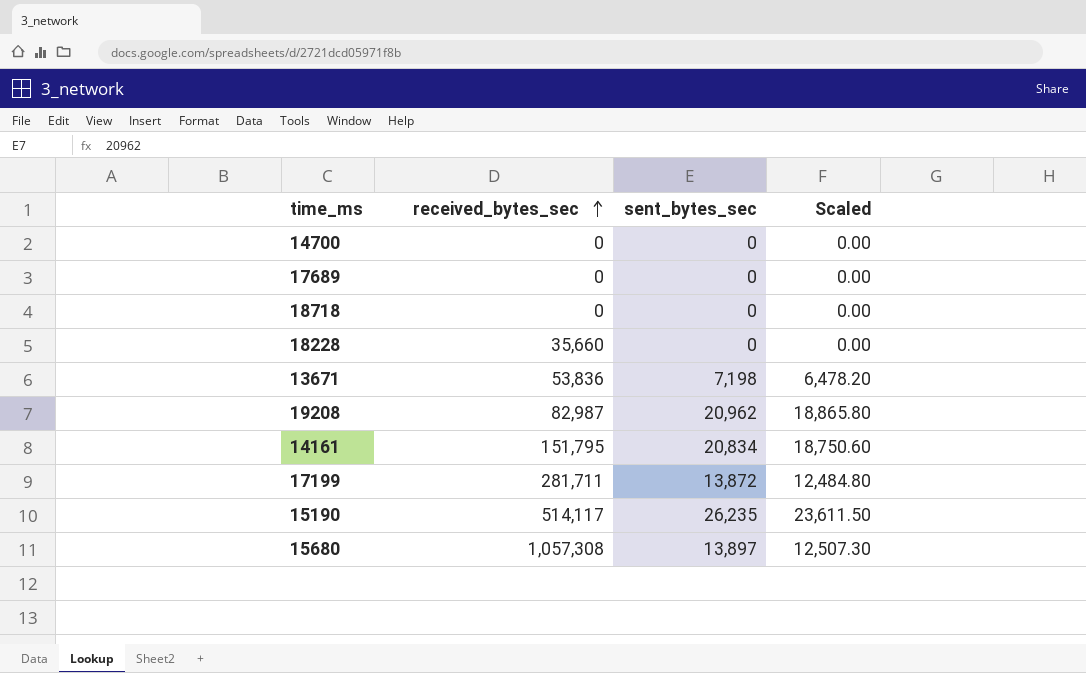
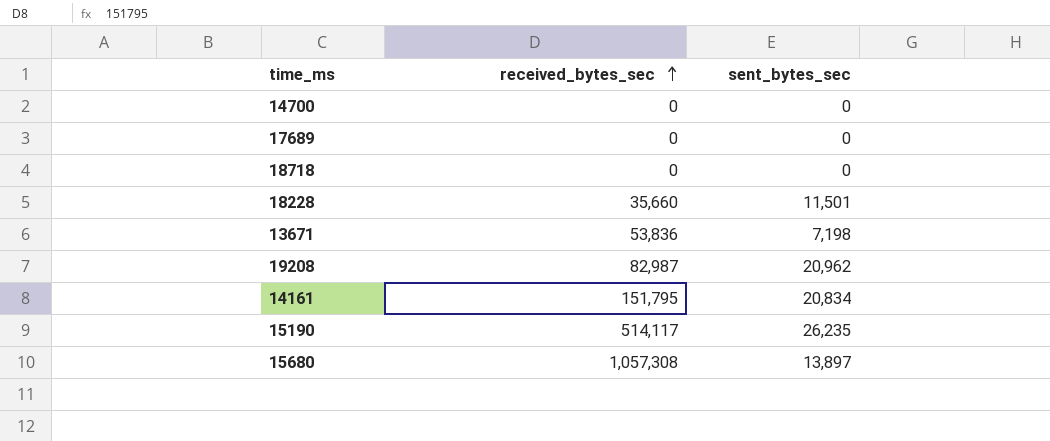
column Scaled | formula: [sent_bytes_sec] * 0.9 -> none
row 17199: 281,711 | 13,872 | 12,484.80 -> none
18228 | sent_bytes_sec: 0 -> 11,501

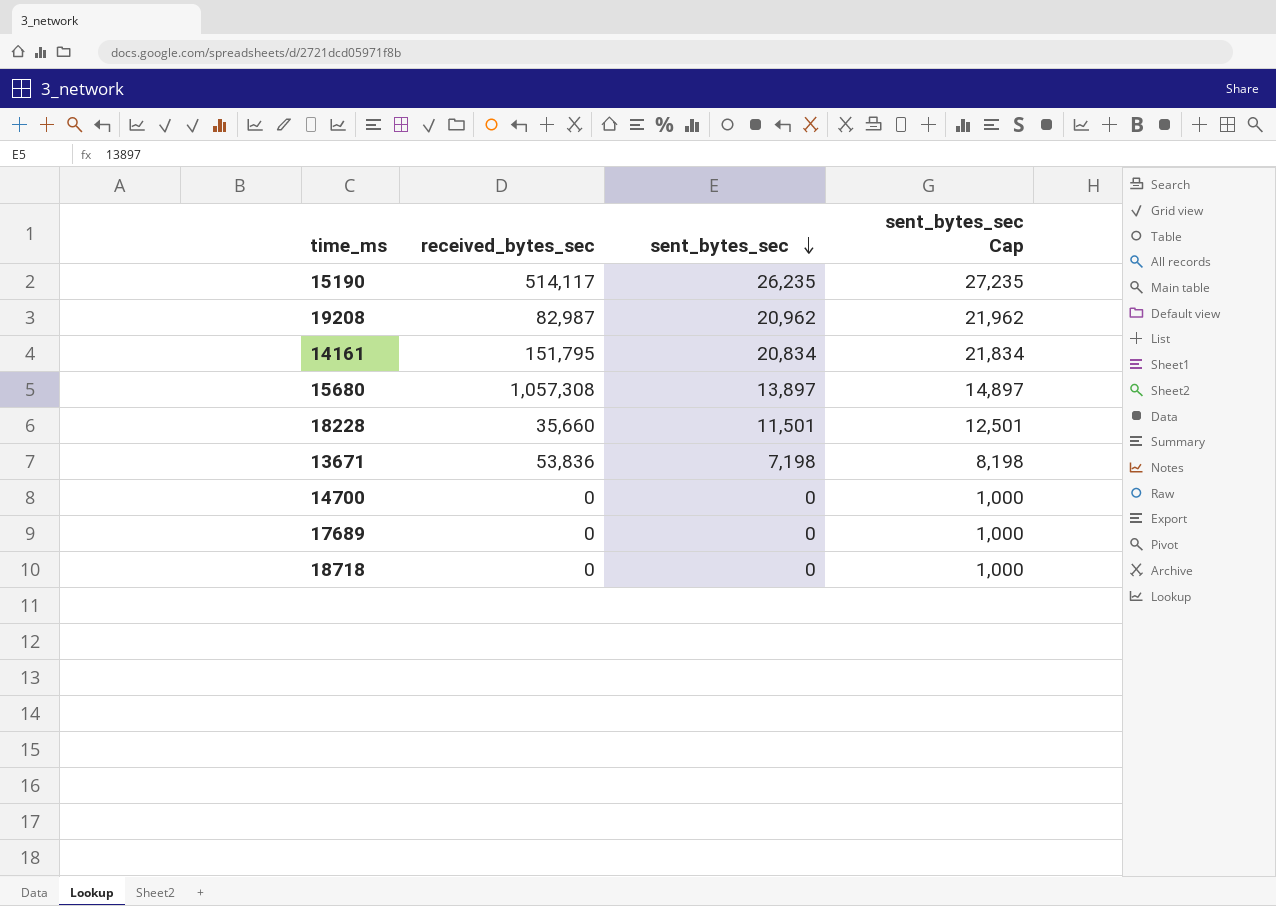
row order: received_bytes_sec ascending -> sent_bytes_sec descending
column sent_bytes_sec Cap | formula: none -> [sent_bytes_sec] + 1000

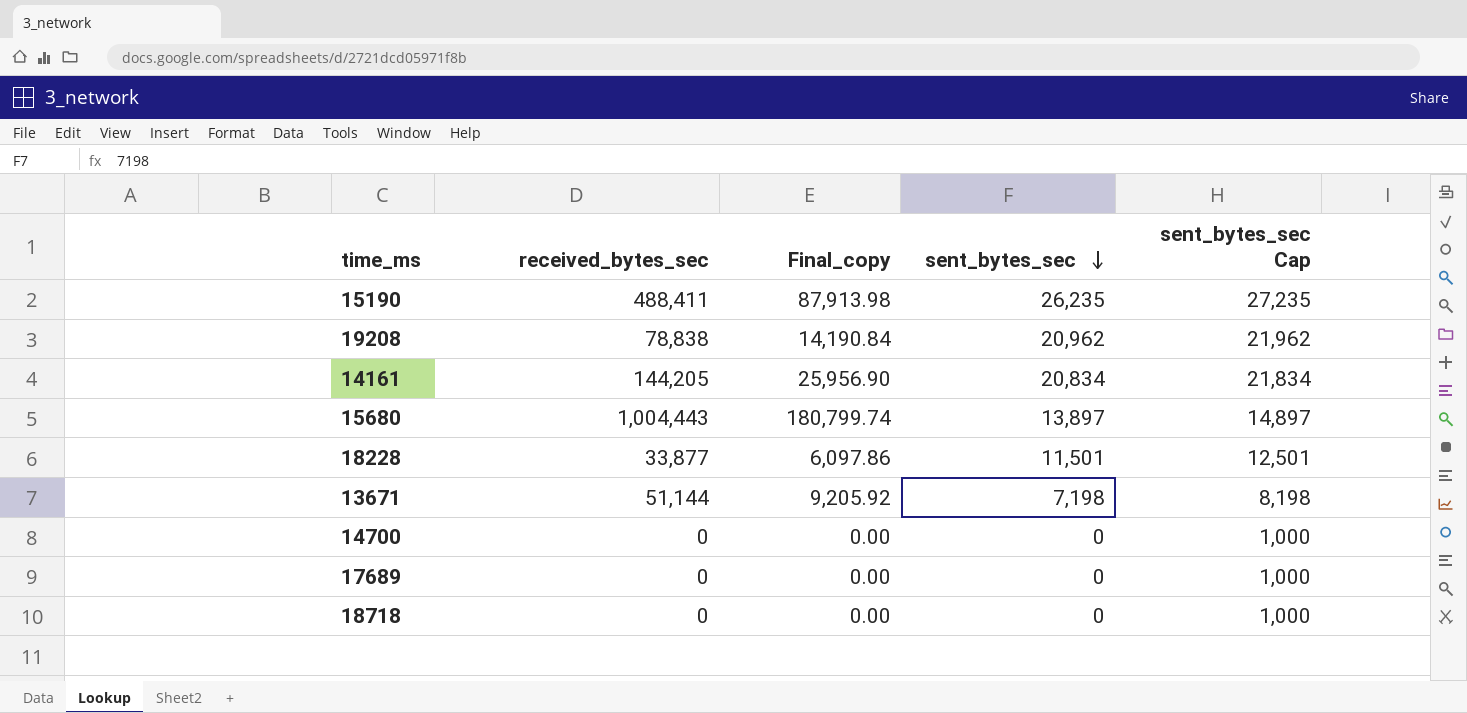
column Final_copy | formula: none -> [received_bytes_sec] * 0.18
15190 | received_bytes_sec: 514,117 -> 488,411
19208 | received_bytes_sec: 82,987 -> 78,838
14161 | received_bytes_sec: 151,795 -> 144,205
15680 | received_bytes_sec: 1,057,308 -> 1,004,443
18228 | received_bytes_sec: 35,660 -> 33,877
13671 | received_bytes_sec: 53,836 -> 51,144

